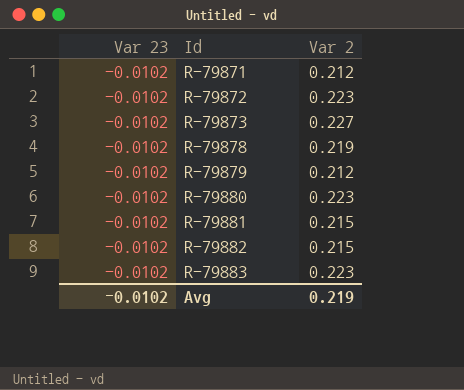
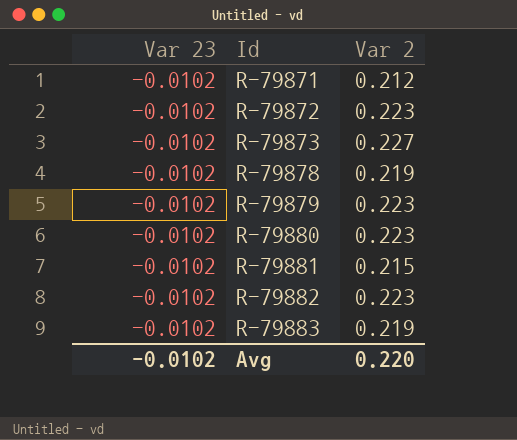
R-79879 | Var 2: 0.212 -> 0.223
R-79882 | Var 2: 0.215 -> 0.223
R-79883 | Var 2: 0.223 -> 0.219
Avg | Var 2: 0.219 -> 0.220

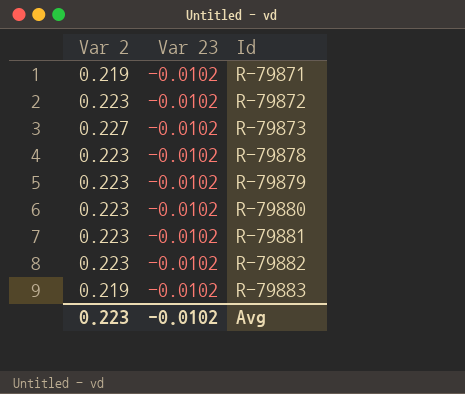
column Var 2 | position: 3 -> 1
R-79871 | Var 2: 0.212 -> 0.219
R-79878 | Var 2: 0.219 -> 0.223
R-79881 | Var 2: 0.215 -> 0.223
Avg | Var 2: 0.220 -> 0.223

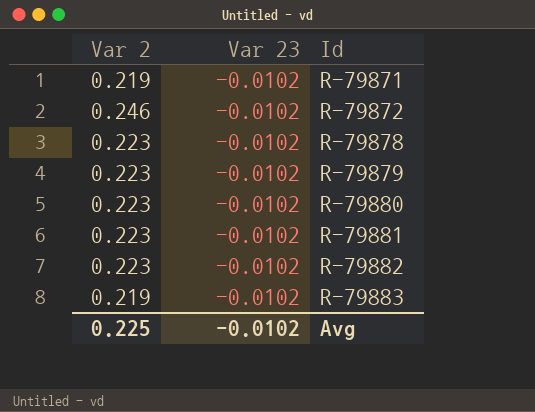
row R-79873: 0.227 | -0.0102 -> none
R-79872 | Var 2: 0.223 -> 0.246
Avg | Var 2: 0.223 -> 0.225

